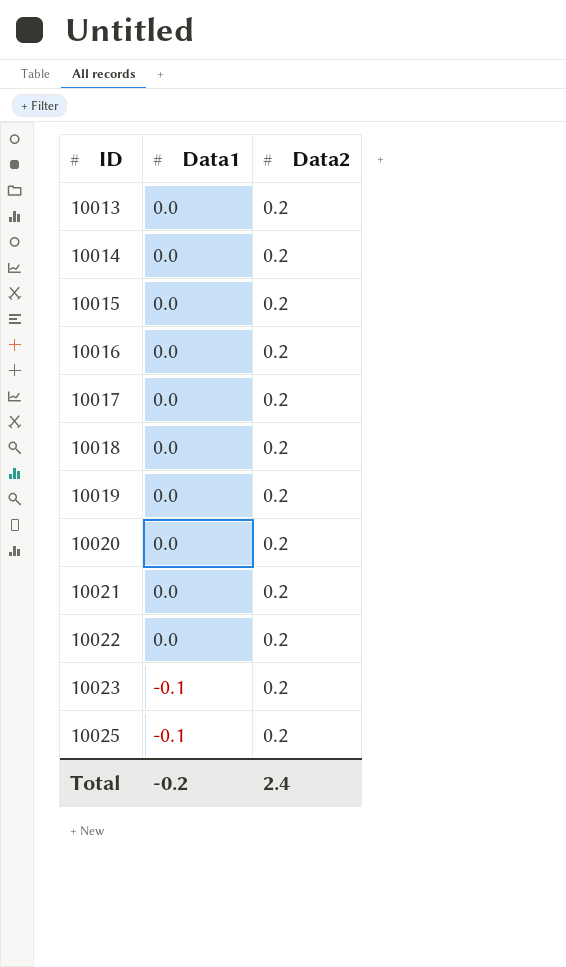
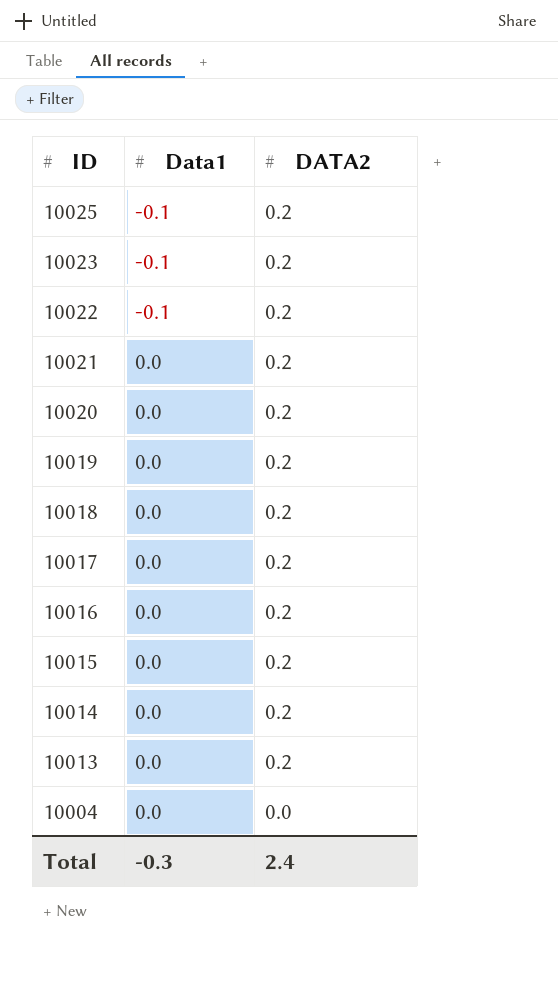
row order: ID ascending -> ID descending
column name: Data2 -> DATA2
10022 | Data1: 0.0 -> -0.1
row 10004: none -> 0.0 | 0.0
Total | Data1: -0.2 -> -0.3

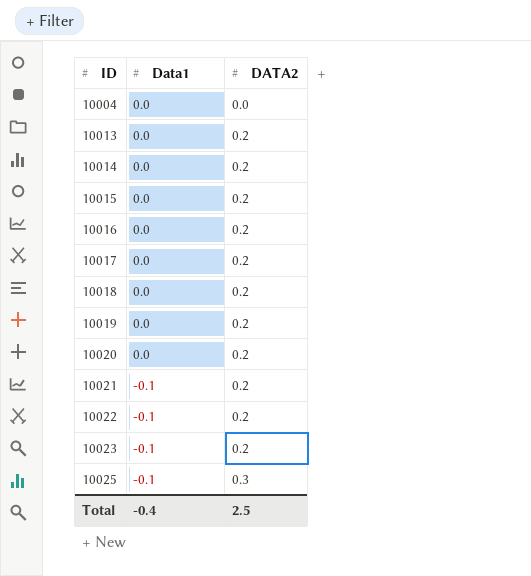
row order: ID descending -> ID ascending
10021 | Data1: 0.0 -> -0.1
10025 | DATA2: 0.2 -> 0.3
Total | Data1: -0.3 -> -0.4
Total | DATA2: 2.4 -> 2.5

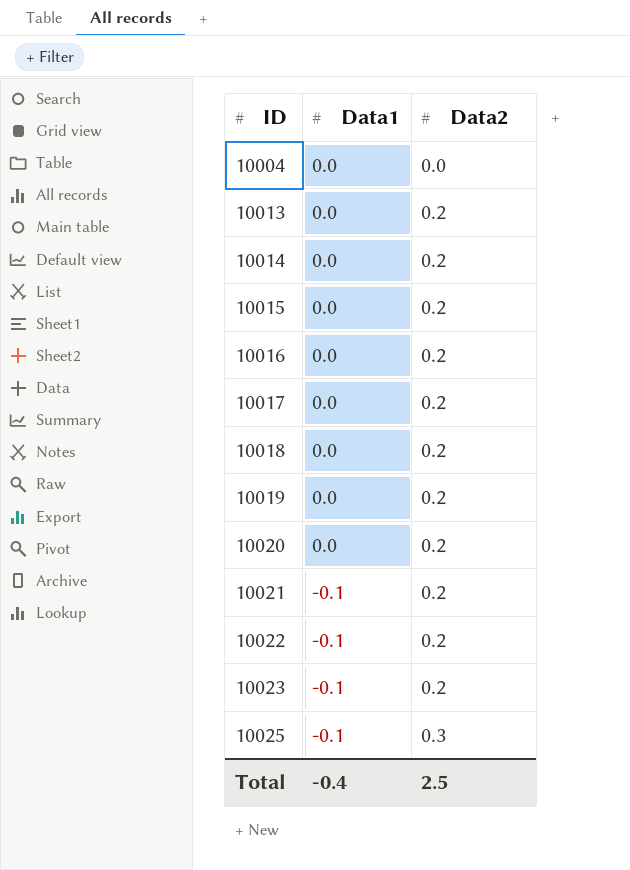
column name: DATA2 -> Data2

